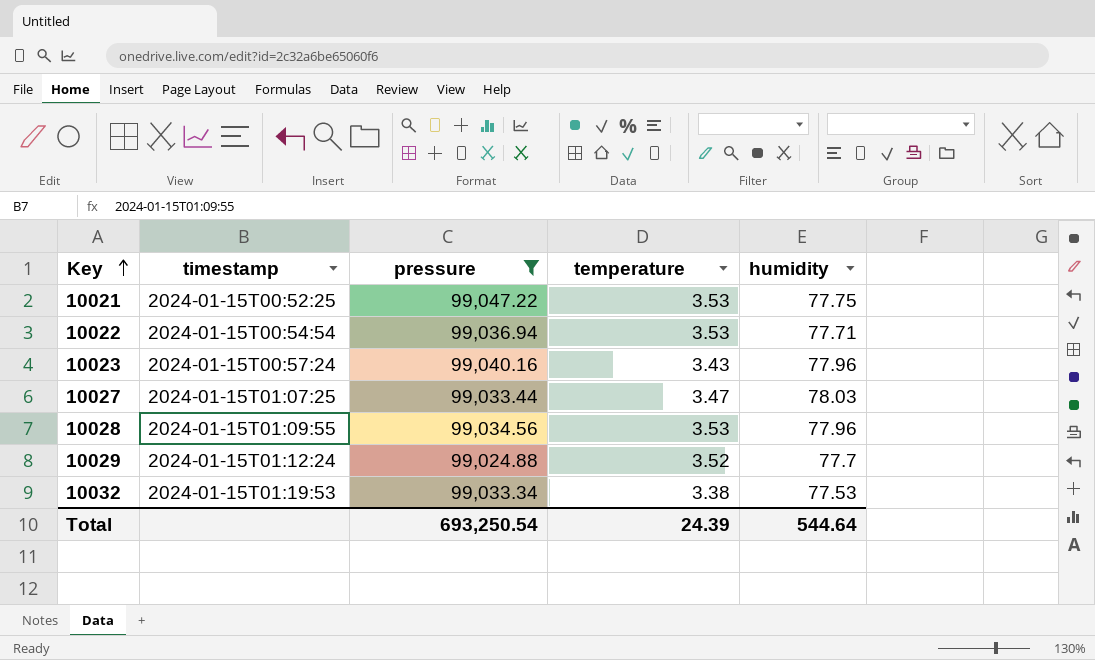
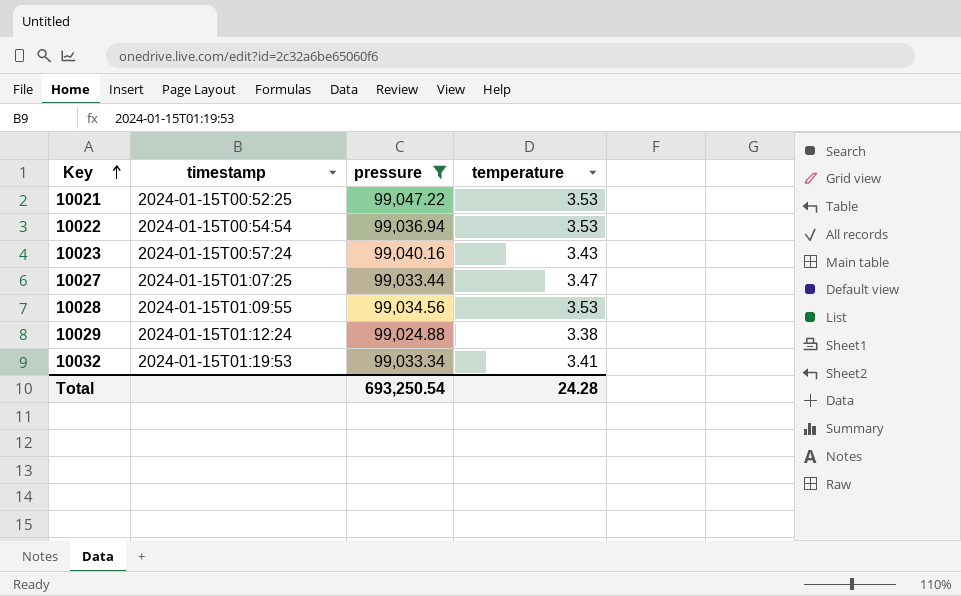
column humidity | position: 5 -> none
10029 | temperature: 3.52 -> 3.38
10032 | temperature: 3.38 -> 3.41
Total | temperature: 24.39 -> 24.28

